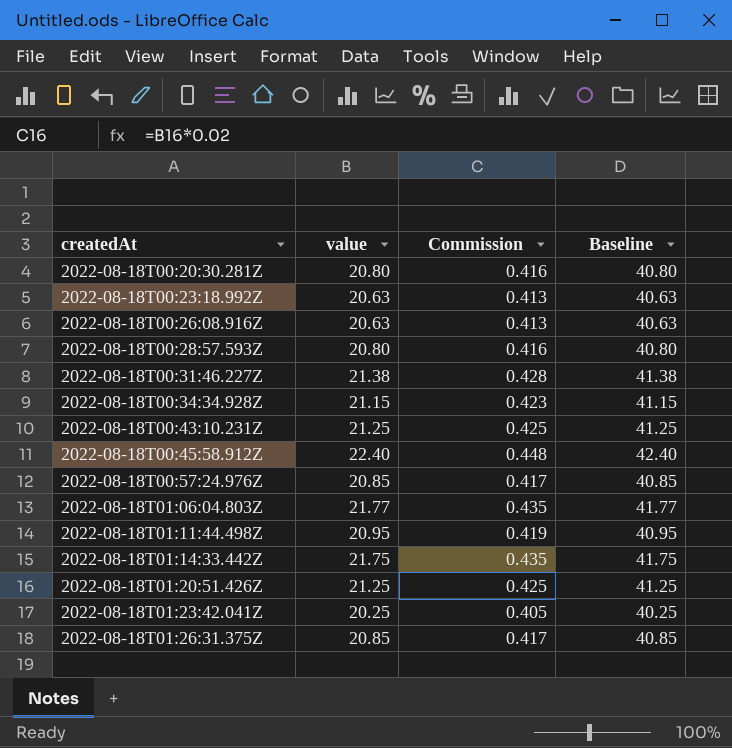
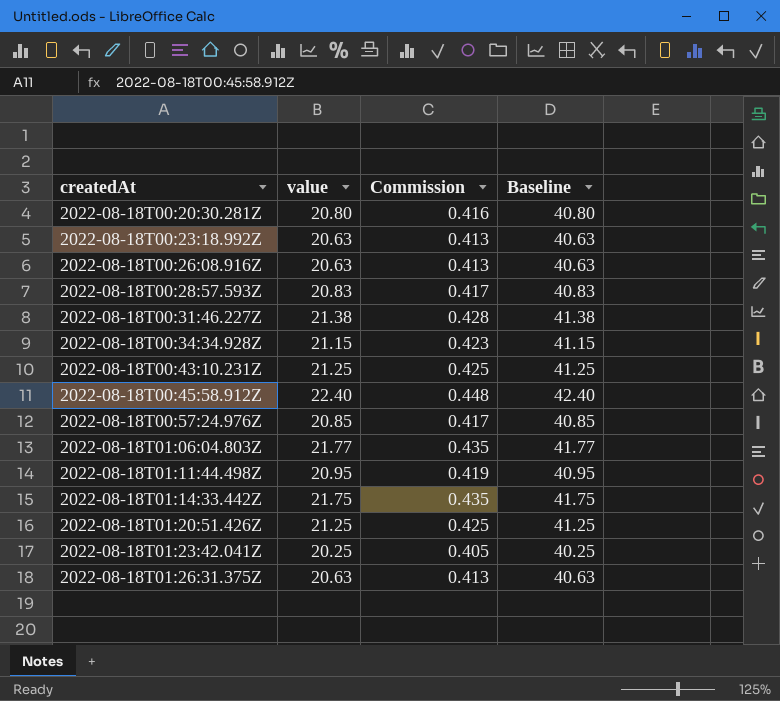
2022-08-18T00:28:57.593Z | value: 20.80 -> 20.83
2022-08-18T00:28:57.593Z | Commission: 0.416 -> 0.417
2022-08-18T00:28:57.593Z | Baseline: 40.80 -> 40.83
2022-08-18T01:26:31.375Z | value: 20.85 -> 20.63
2022-08-18T01:26:31.375Z | Commission: 0.417 -> 0.413
2022-08-18T01:26:31.375Z | Baseline: 40.85 -> 40.63

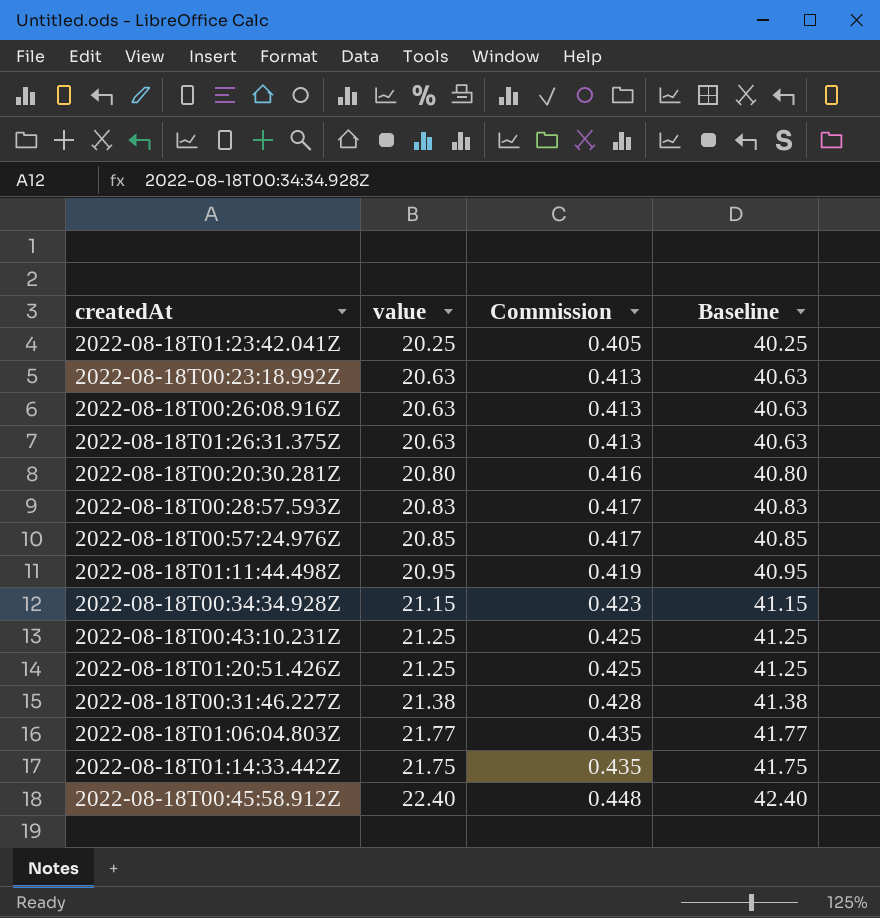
row order: createdAt ascending -> Commission ascending

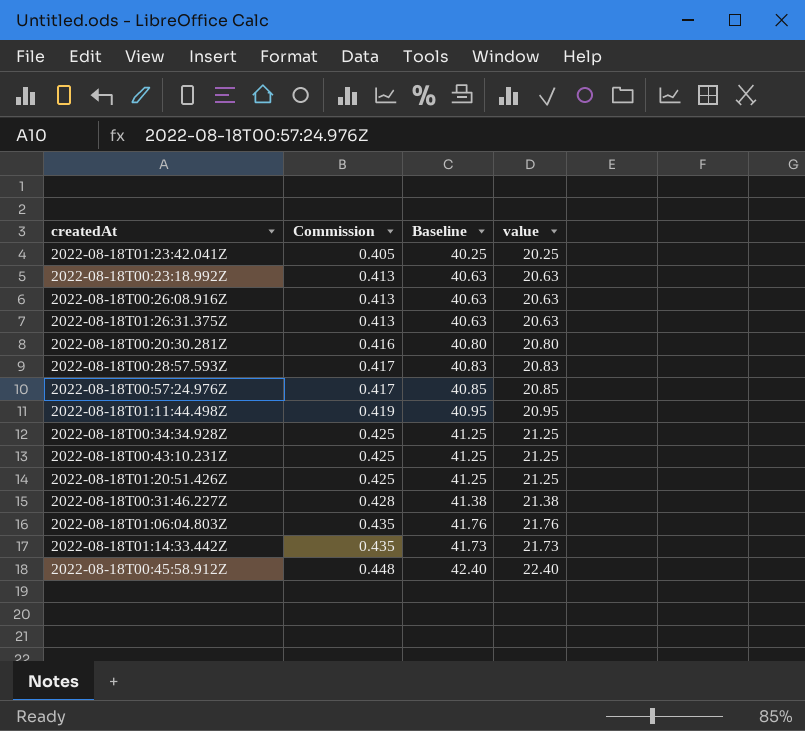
column value | position: 2 -> 4
2022-08-18T00:34:34.928Z | Commission: 0.423 -> 0.425
2022-08-18T00:34:34.928Z | Baseline: 41.15 -> 41.25
2022-08-18T00:34:34.928Z | value: 21.15 -> 21.25
2022-08-18T01:06:04.803Z | Baseline: 41.77 -> 41.76
2022-08-18T01:06:04.803Z | value: 21.77 -> 21.76
2022-08-18T01:14:33.442Z | Baseline: 41.75 -> 41.73
2022-08-18T01:14:33.442Z | value: 21.75 -> 21.73

